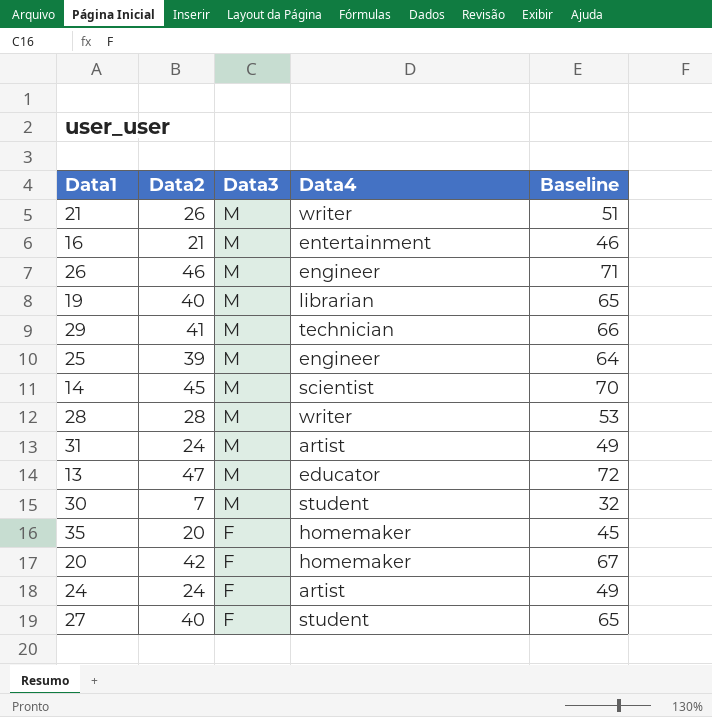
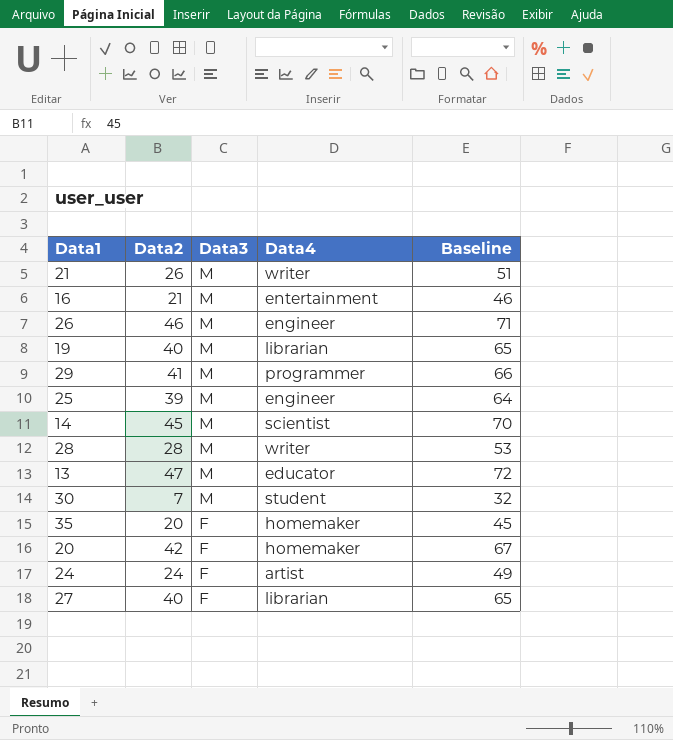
row 31: 24 | M | artist | 49 -> none
29 | Data4: technician -> programmer
27 | Data4: student -> librarian

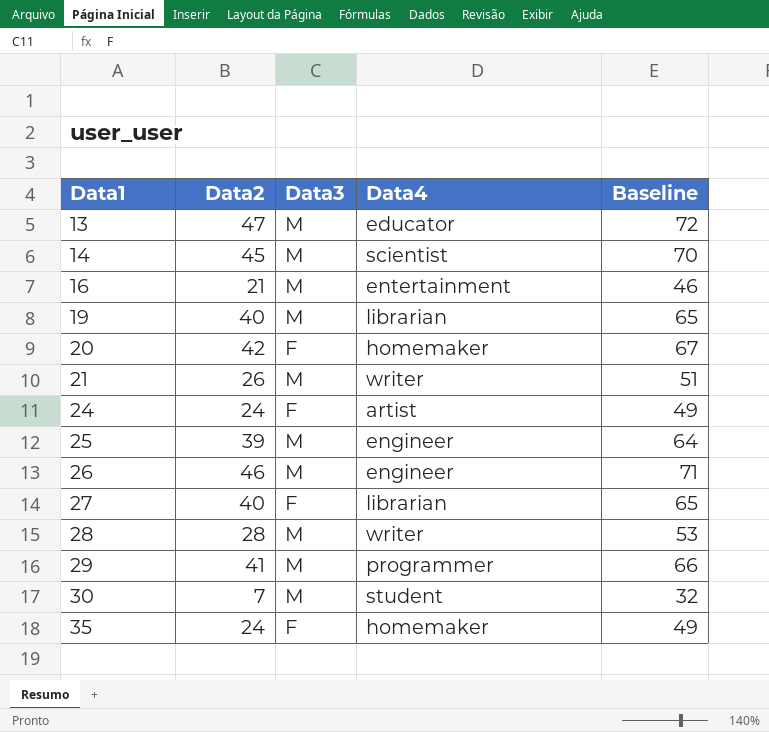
row order: Data3 descending -> Data1 ascending
35 | Data2: 20 -> 24
35 | Baseline: 45 -> 49

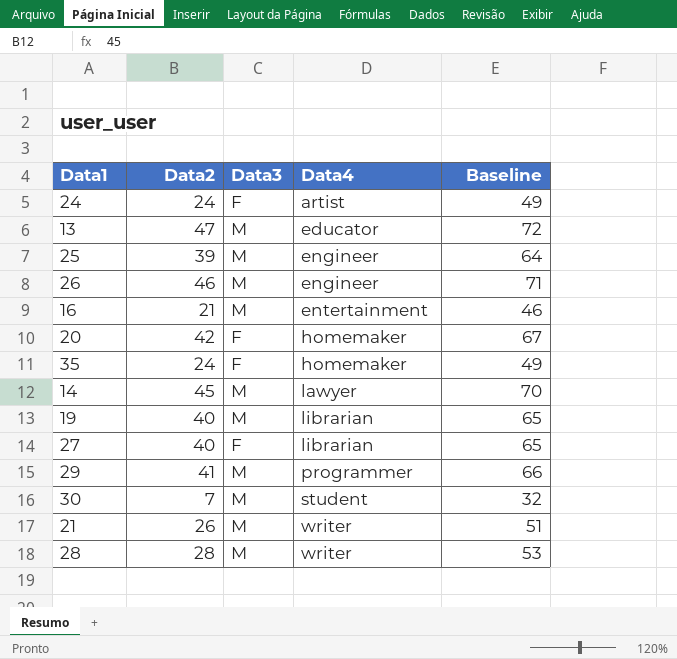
row order: Data1 ascending -> Data4 ascending
14 | Data4: scientist -> lawyer

